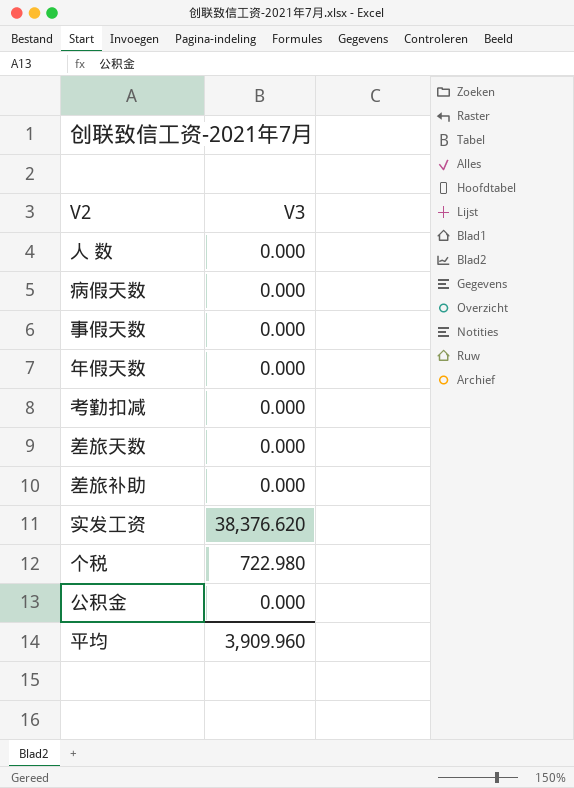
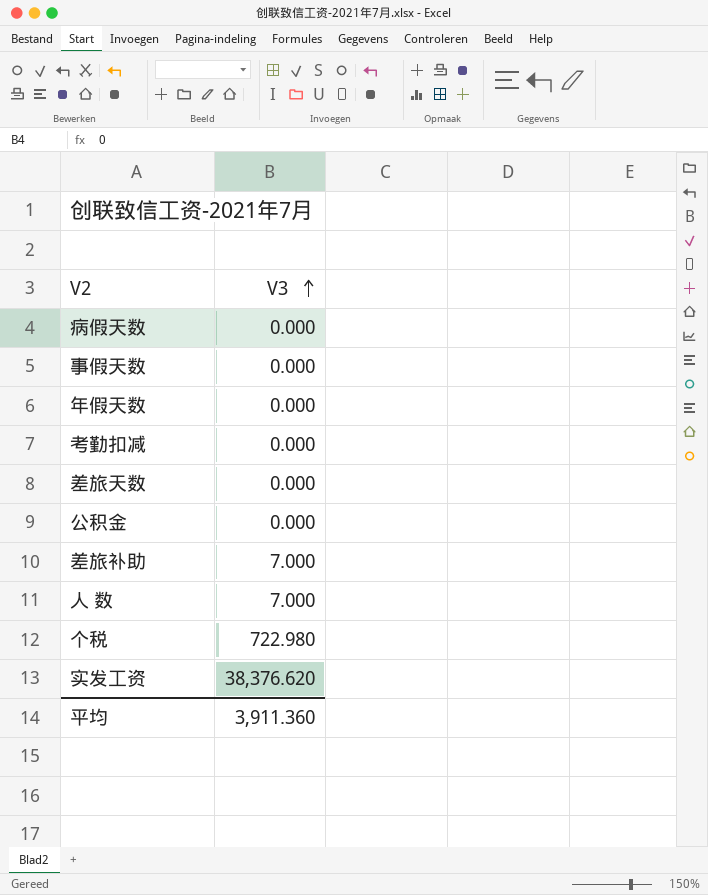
row order: none -> V3 ascending
差旅补助 | V3: 0.000 -> 7.000
人 数 | V3: 0.000 -> 7.000
平均 | V3: 3,909.960 -> 3,911.360

